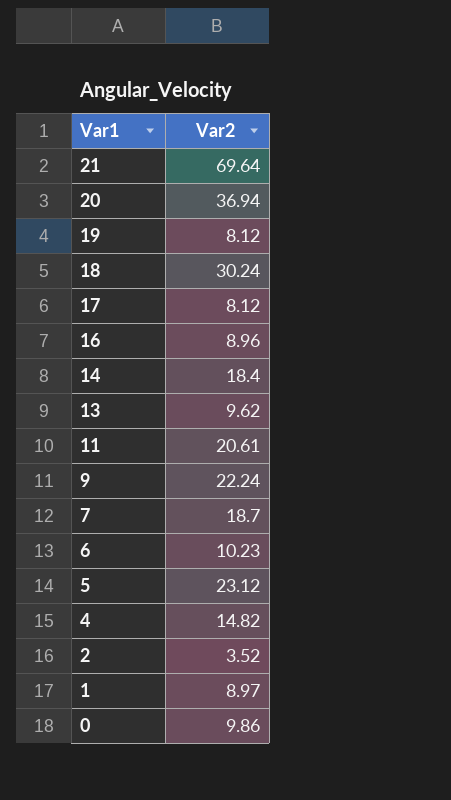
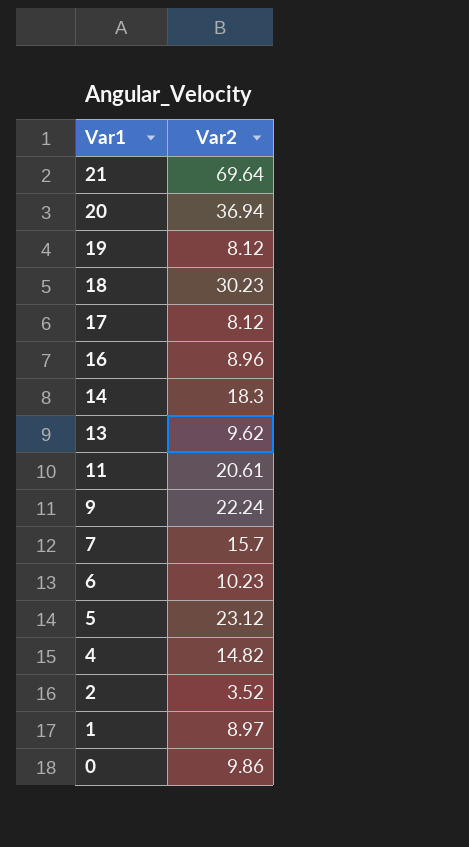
18 | Var2: 30.24 -> 30.23
14 | Var2: 18.4 -> 18.3
7 | Var2: 18.7 -> 15.7

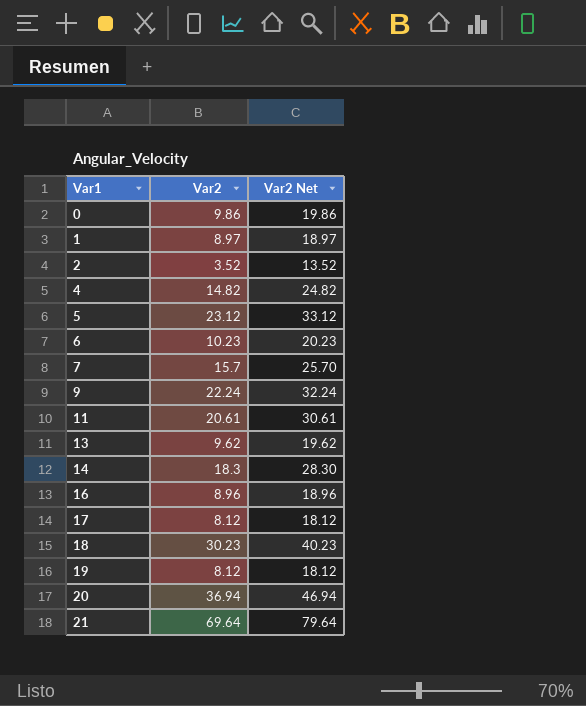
row order: Var1 descending -> Var1 ascending
column Var2 Net | formula: none -> [Var2] + 10

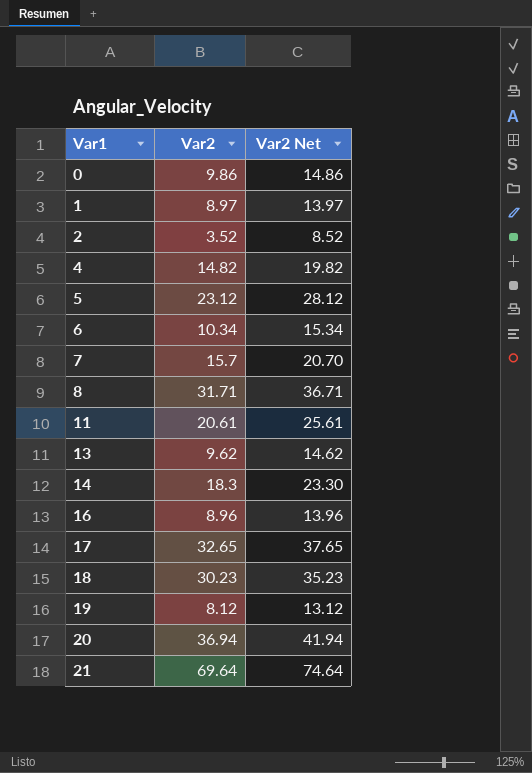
column Var2 Net | formula: [Var2] + 10 -> [Var2] + 5
row 9: 22.24 | 32.24 -> none
6 | Var2: 10.23 -> 10.34
row 8: none -> 31.71 | 36.71
17 | Var2: 8.12 -> 32.65

